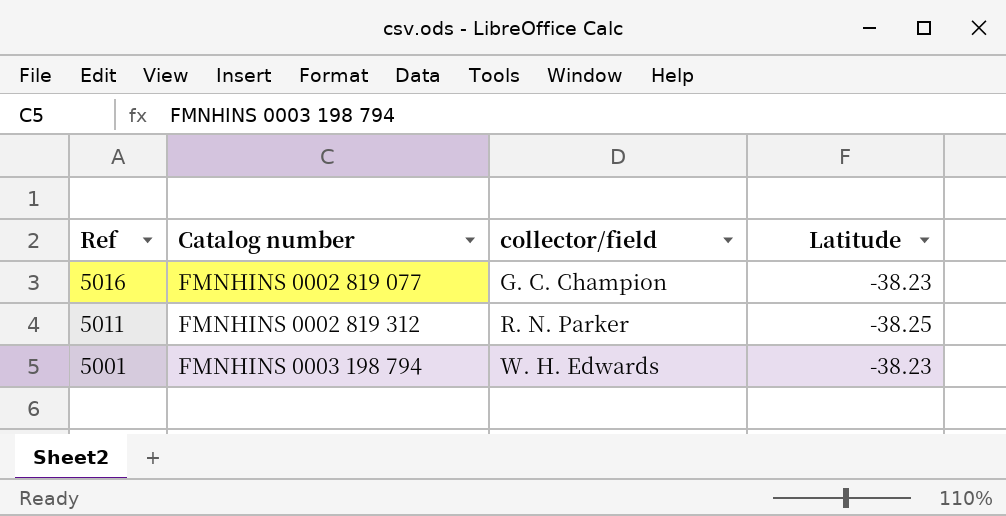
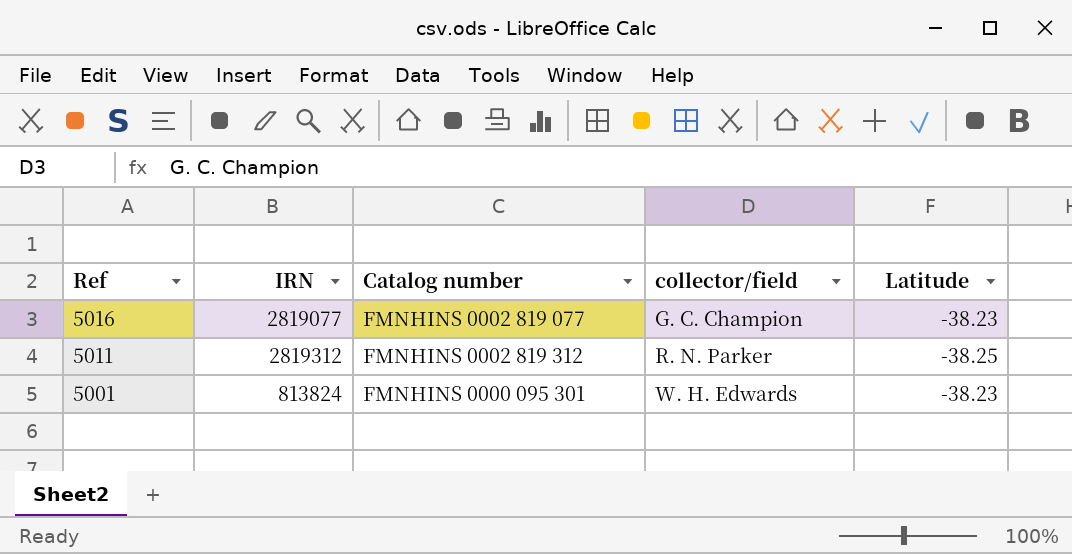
column IRN | position: none -> 2
5001 | Catalog number: FMNHINS 0003 198 794 -> FMNHINS 0000 095 301

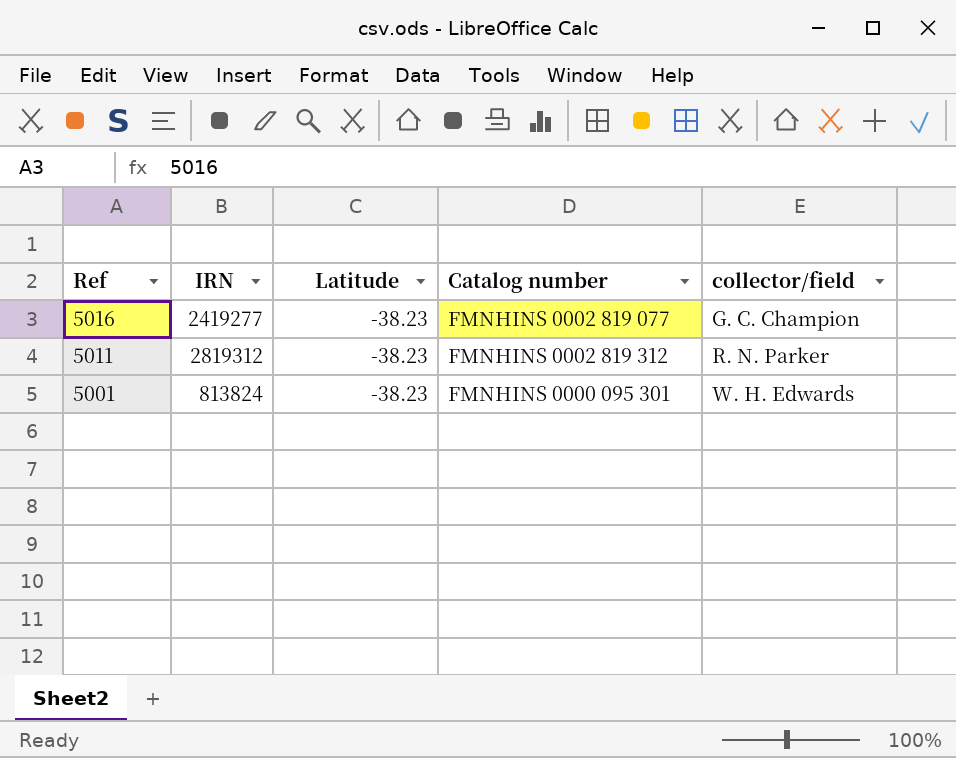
column Latitude | position: 5 -> 3
5016 | IRN: 2819077 -> 2419277
5011 | Latitude: -38.25 -> -38.23

